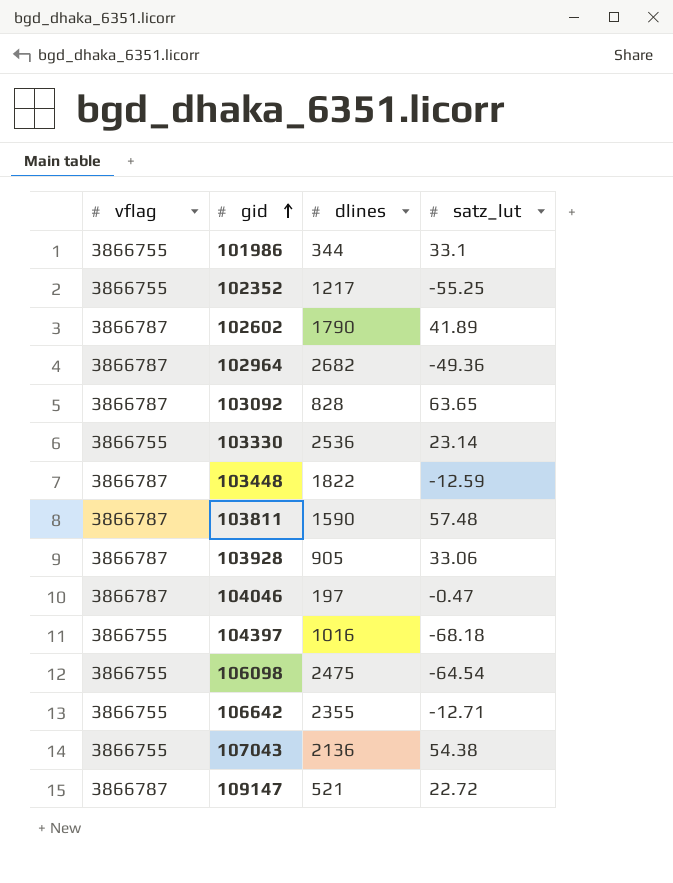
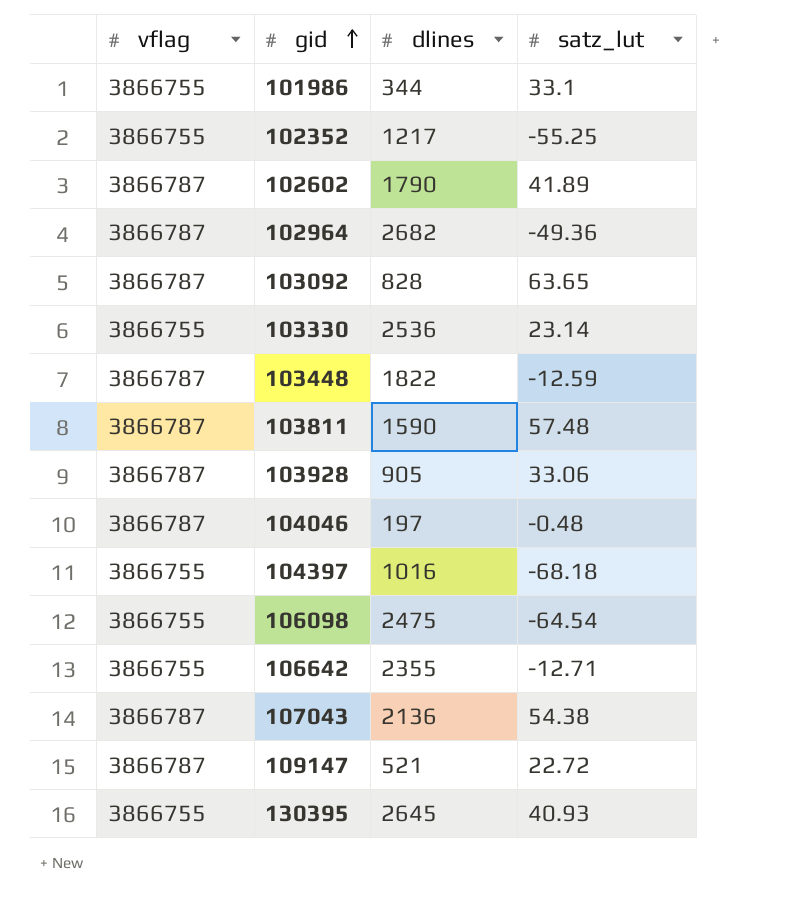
104046 | satz_lut: -0.47 -> -0.48
107043 | vflag: 3866755 -> 3866787
row 130395: none -> 3866755 | 2645 | 40.93

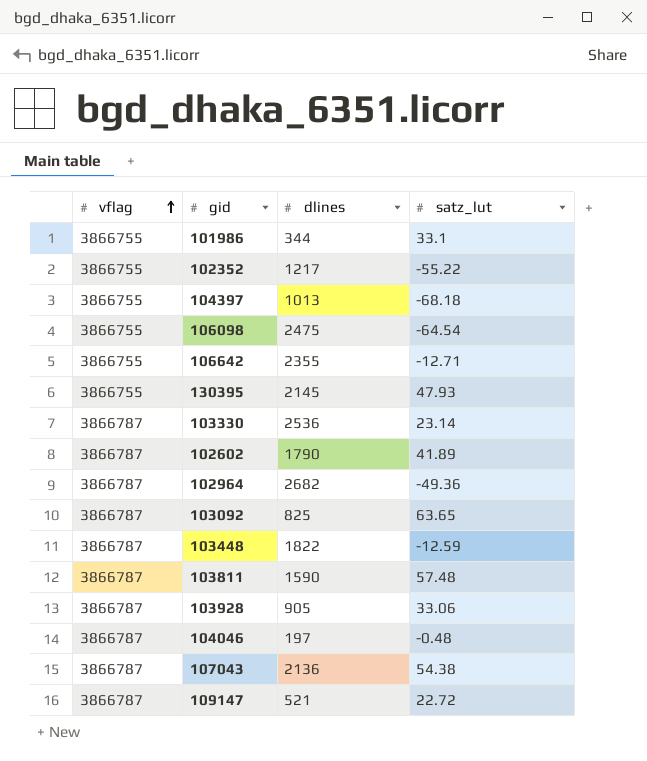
row order: gid ascending -> vflag ascending
102352 | satz_lut: -55.25 -> -55.22
104397 | dlines: 1016 -> 1013
130395 | dlines: 2645 -> 2145
130395 | satz_lut: 40.93 -> 47.93
103330 | vflag: 3866755 -> 3866787
103092 | dlines: 828 -> 825

